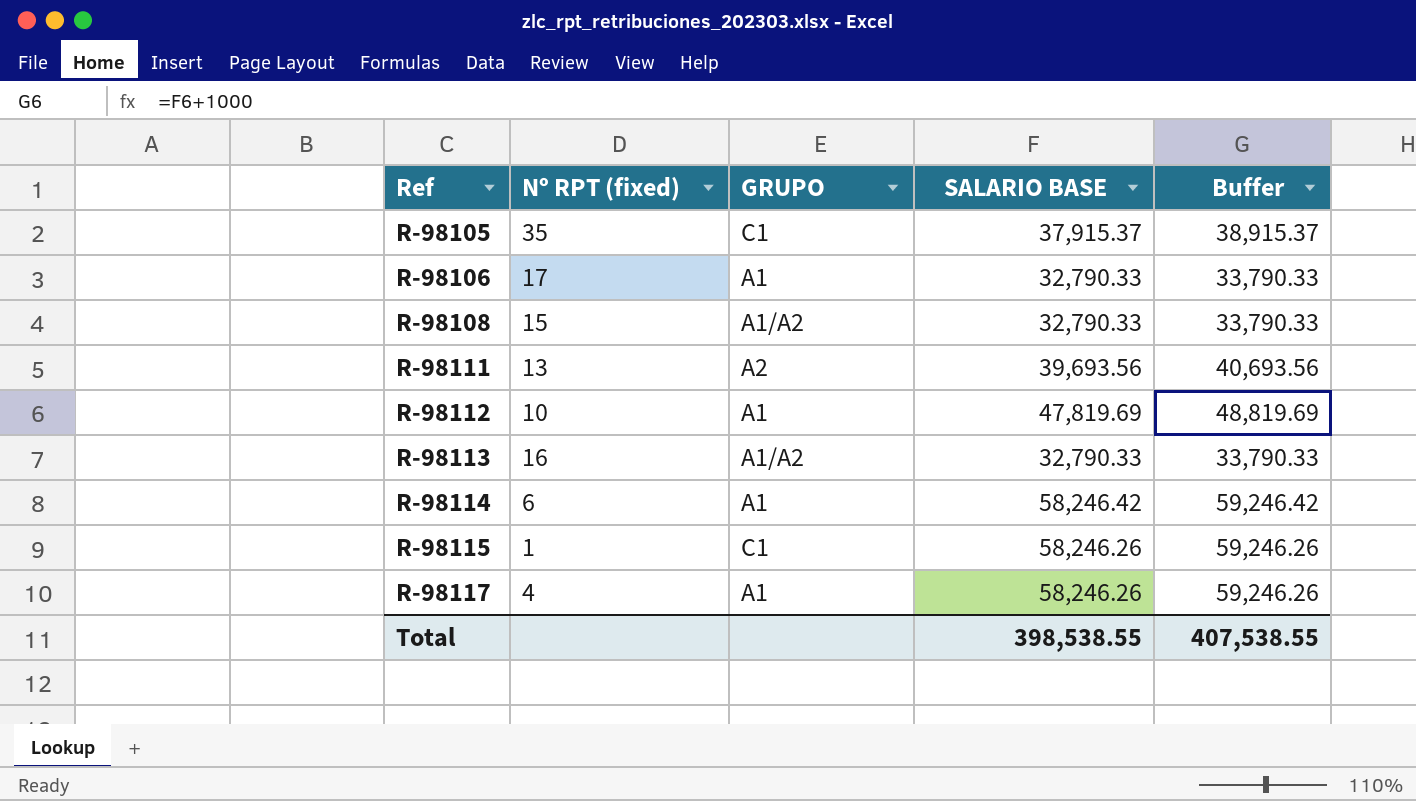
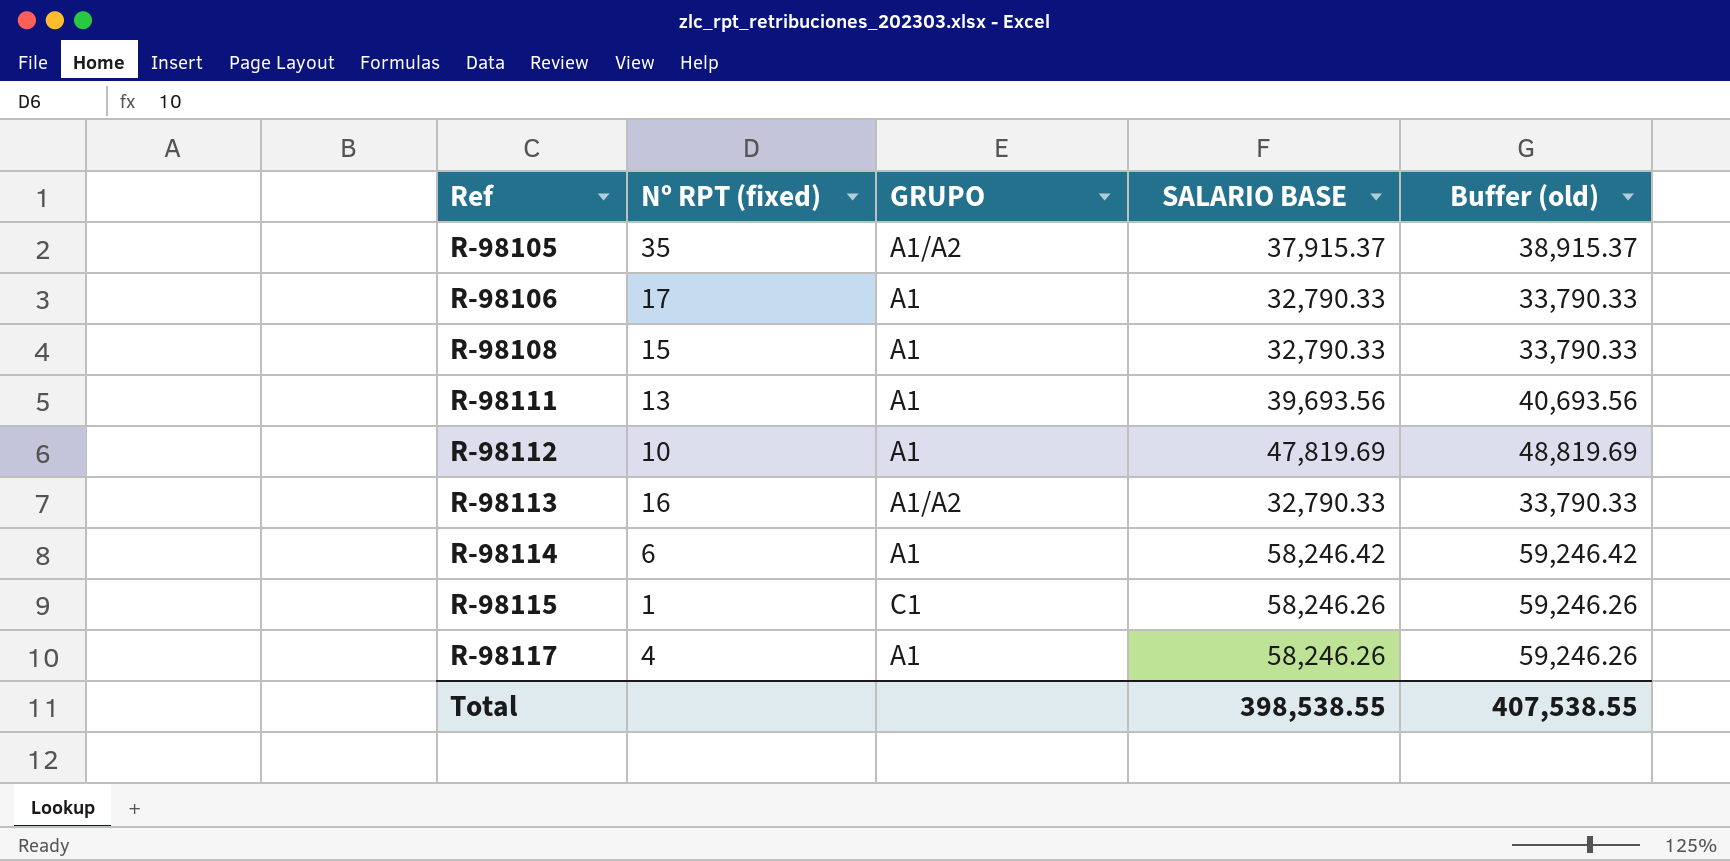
column name: Buffer -> Buffer (old)
R-98105 | GRUPO: C1 -> A1/A2
R-98108 | GRUPO: A1/A2 -> A1
R-98111 | GRUPO: A2 -> A1

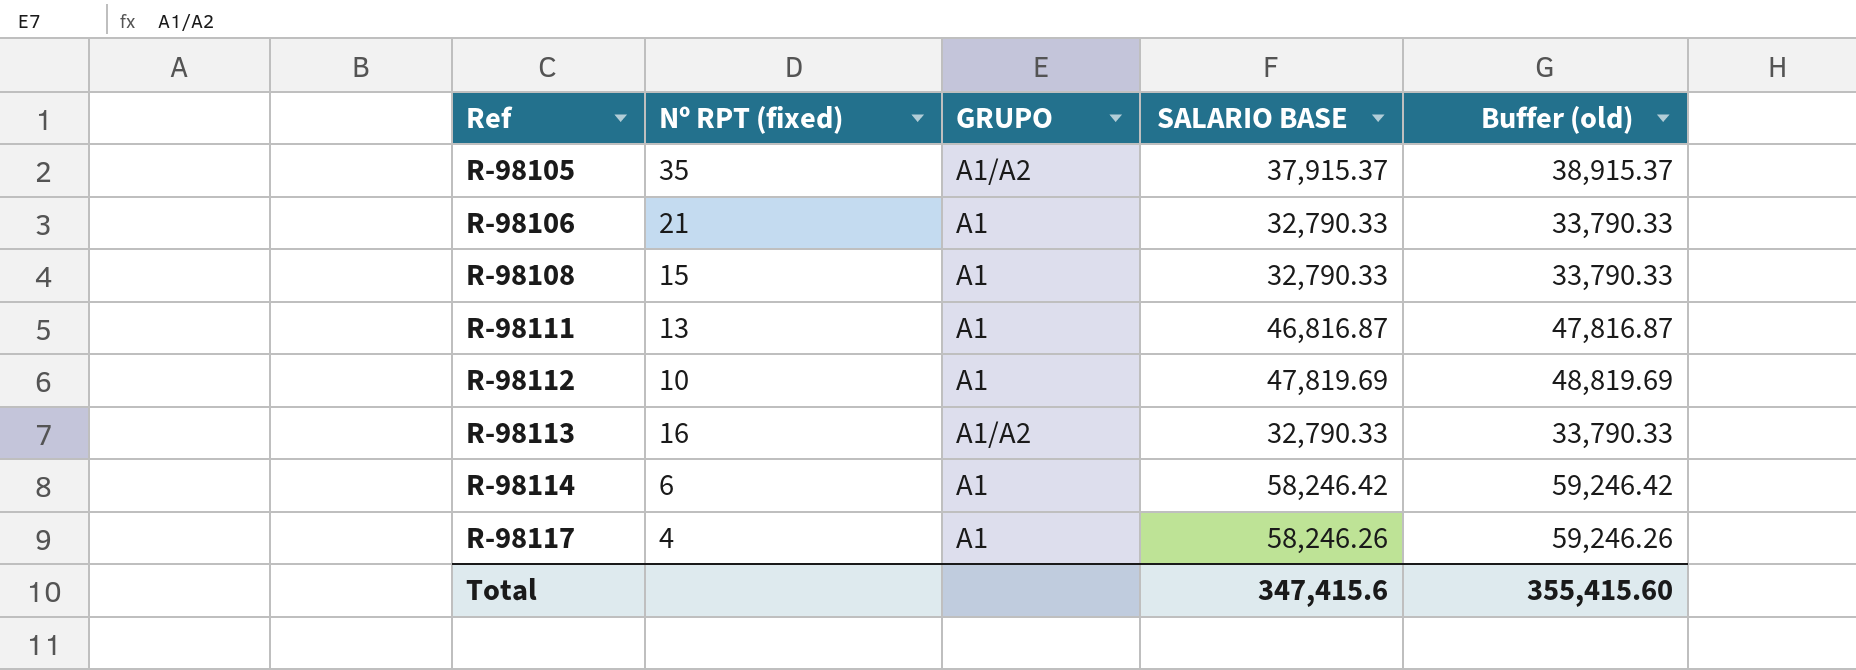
row R-98115: 1 | C1 | 58,246.26 | 59,246.26 -> none
R-98106 | Nº RPT (fixed): 17 -> 21
R-98111 | SALARIO BASE: 39,693.56 -> 46,816.87
R-98111 | Buffer (old): 40,693.56 -> 47,816.87
Total | SALARIO BASE: 398,538.55 -> 347,415.6
Total | Buffer (old): 407,538.55 -> 355,415.60

